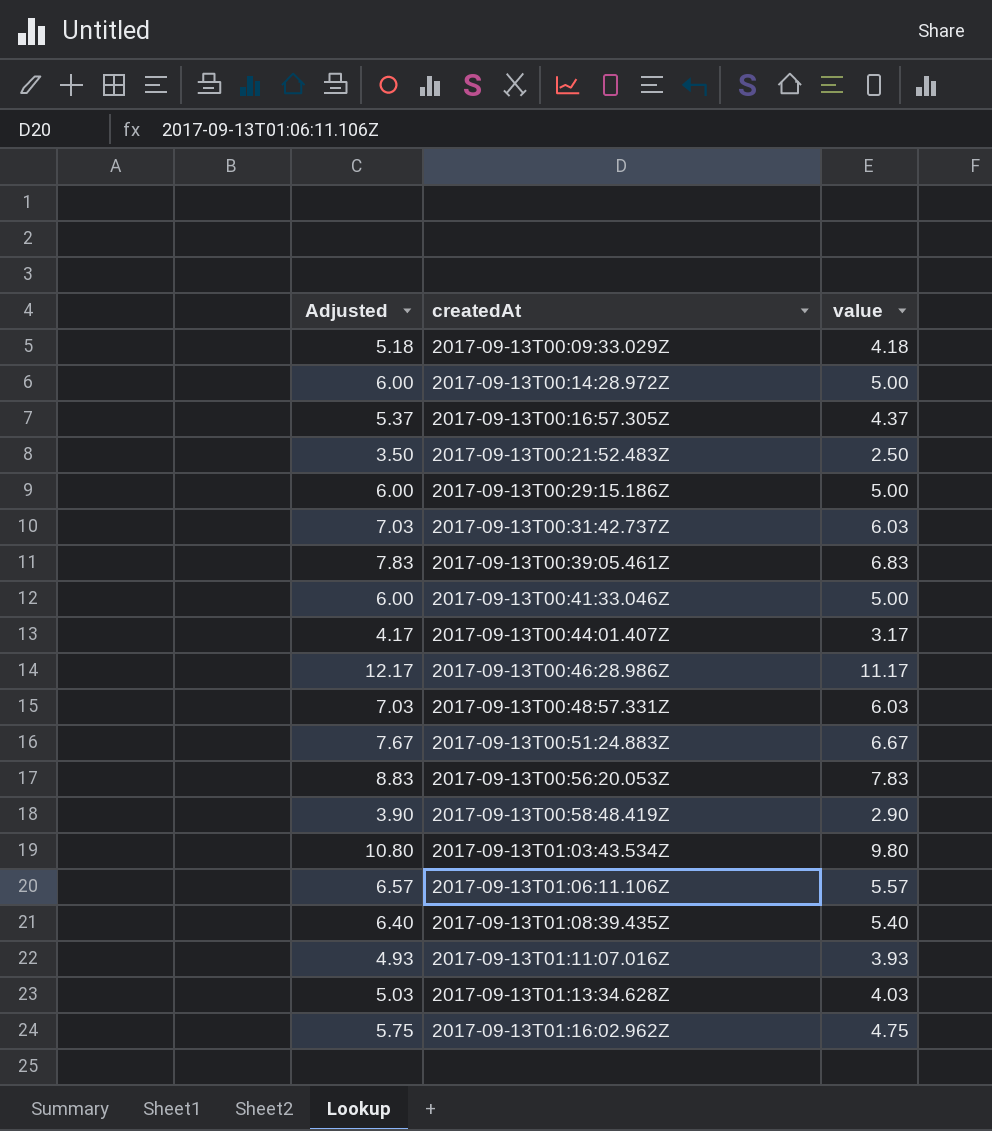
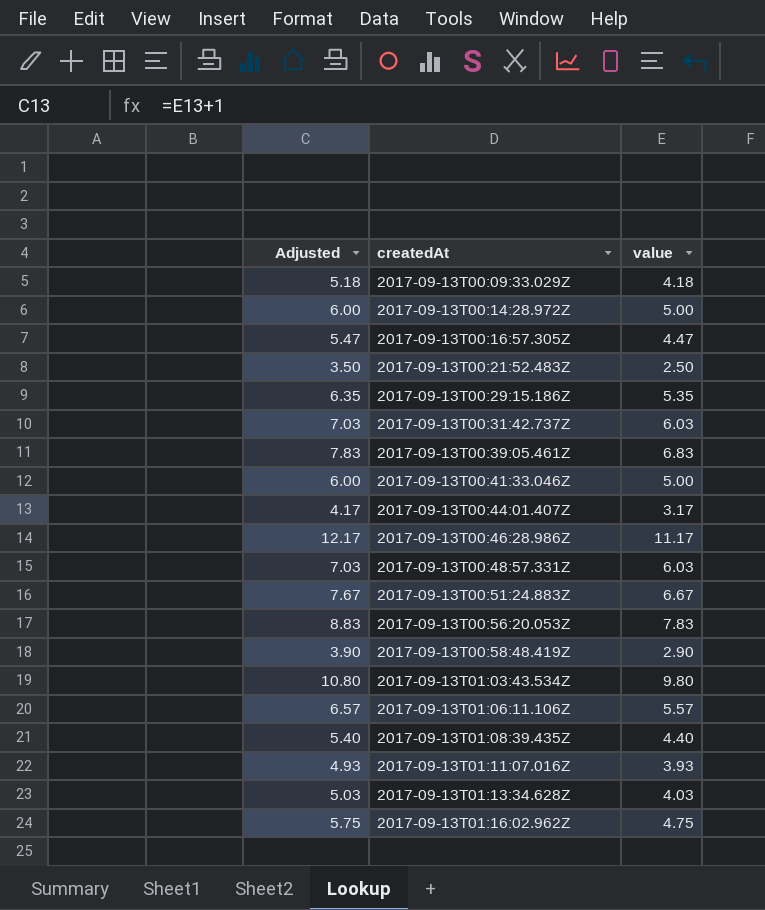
2017-09-13T00:16:57.305Z | Adjusted: 5.37 -> 5.47
2017-09-13T00:16:57.305Z | value: 4.37 -> 4.47
2017-09-13T00:29:15.186Z | Adjusted: 6.00 -> 6.35
2017-09-13T00:29:15.186Z | value: 5.00 -> 5.35
2017-09-13T01:08:39.435Z | Adjusted: 6.40 -> 5.40
2017-09-13T01:08:39.435Z | value: 5.40 -> 4.40

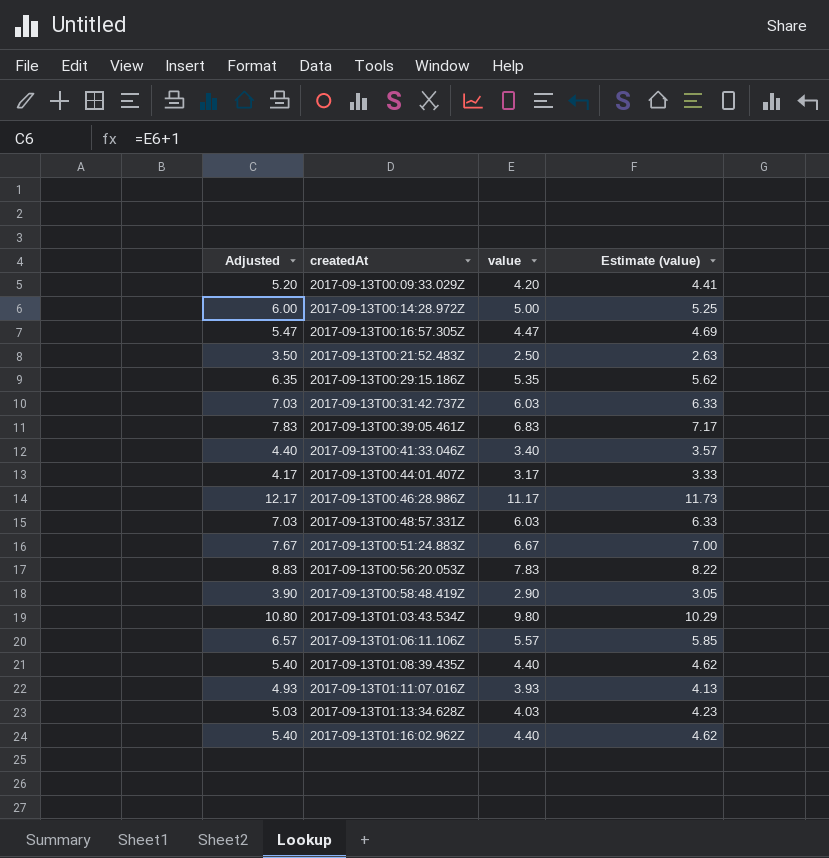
column Estimate (value) | formula: none -> [value] * 1.05
2017-09-13T00:09:33.029Z | Adjusted: 5.18 -> 5.20
2017-09-13T00:09:33.029Z | value: 4.18 -> 4.20
2017-09-13T00:41:33.046Z | Adjusted: 6.00 -> 4.40
2017-09-13T00:41:33.046Z | value: 5.00 -> 3.40
2017-09-13T01:16:02.962Z | Adjusted: 5.75 -> 5.40
2017-09-13T01:16:02.962Z | value: 4.75 -> 4.40

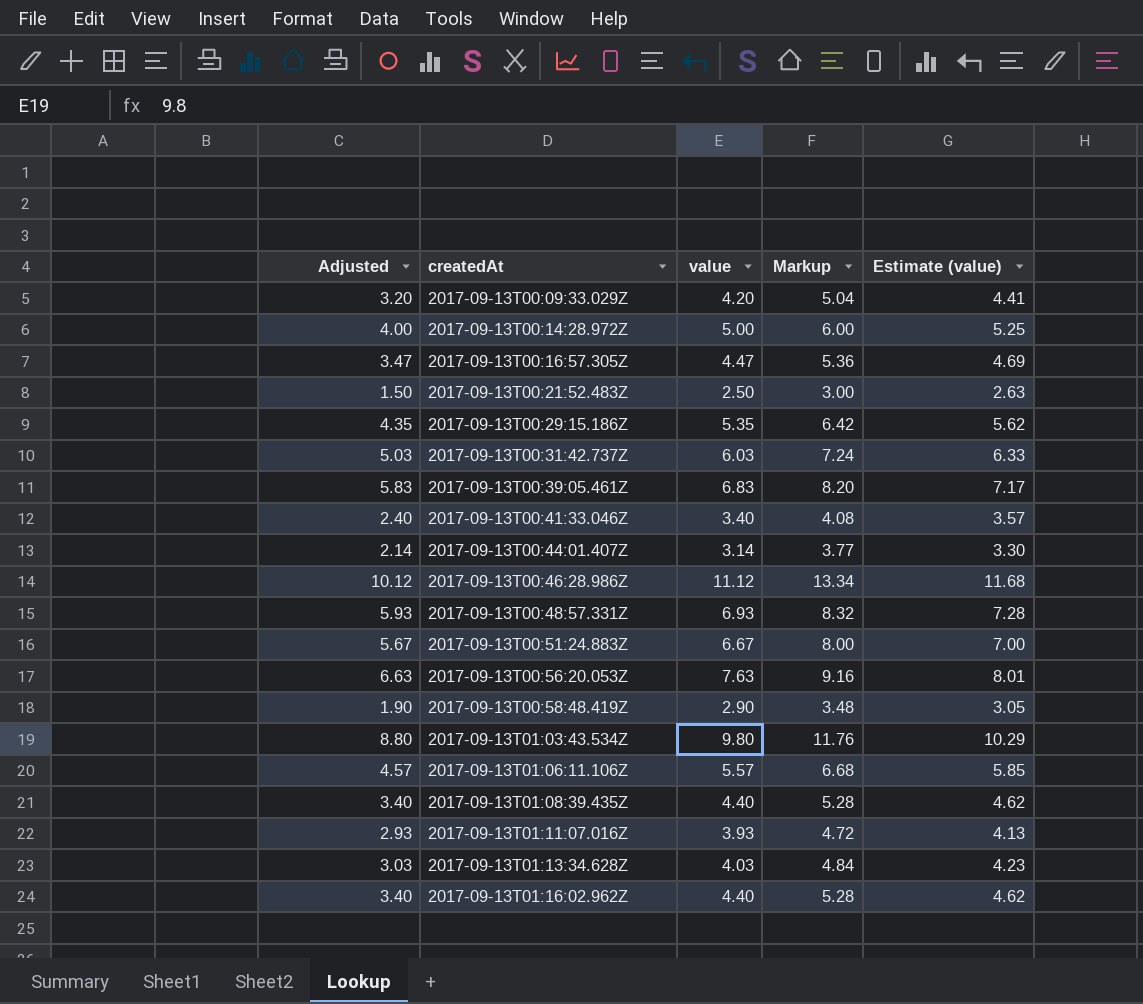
column Adjusted | formula: [value] + 1 -> [value] - 1
column Markup | formula: none -> [value] * 1.2
2017-09-13T00:44:01.407Z | value: 3.17 -> 3.14
2017-09-13T00:44:01.407Z | Estimate (value): 3.33 -> 3.30
2017-09-13T00:46:28.986Z | value: 11.17 -> 11.12
2017-09-13T00:46:28.986Z | Estimate (value): 11.73 -> 11.68
2017-09-13T00:48:57.331Z | value: 6.03 -> 6.93
2017-09-13T00:48:57.331Z | Estimate (value): 6.33 -> 7.28
2017-09-13T00:56:20.053Z | value: 7.83 -> 7.63
2017-09-13T00:56:20.053Z | Estimate (value): 8.22 -> 8.01

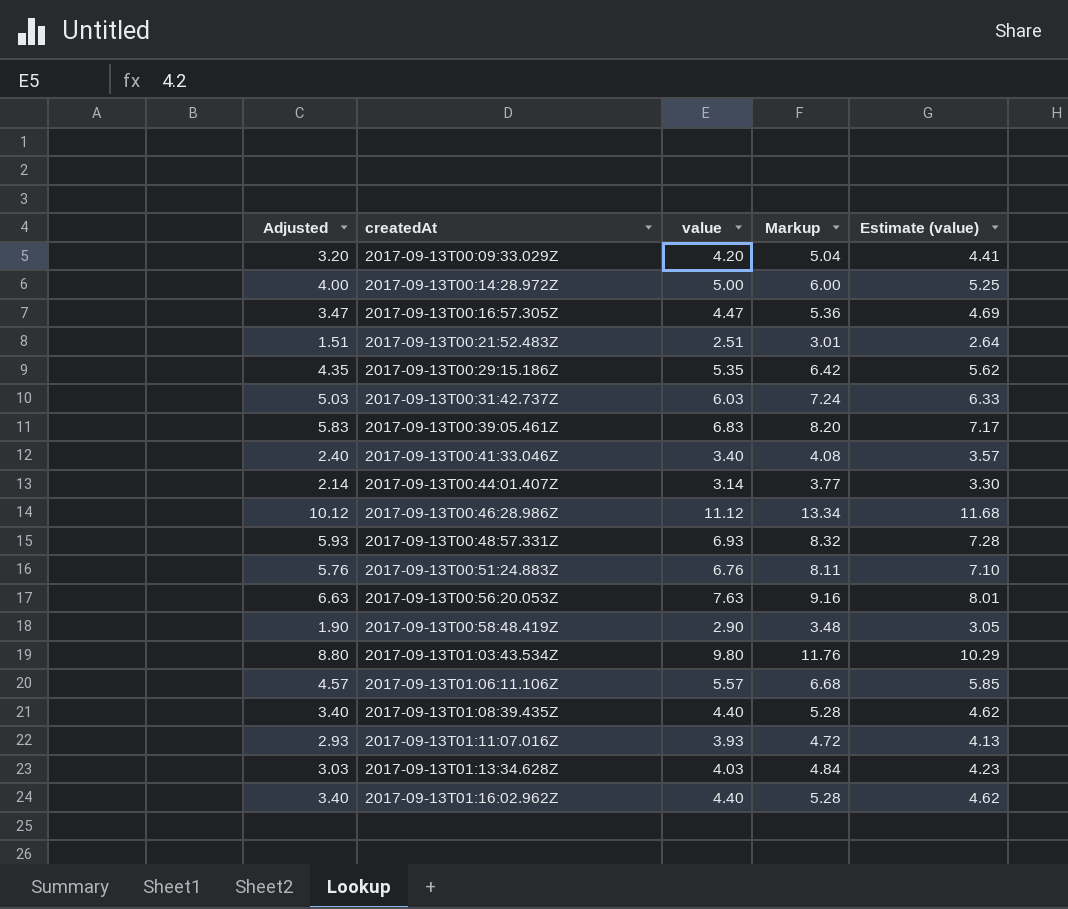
2017-09-13T00:21:52.483Z | Adjusted: 1.50 -> 1.51
2017-09-13T00:21:52.483Z | value: 2.50 -> 2.51
2017-09-13T00:21:52.483Z | Markup: 3.00 -> 3.01
2017-09-13T00:21:52.483Z | Estimate (value): 2.63 -> 2.64
2017-09-13T00:51:24.883Z | Adjusted: 5.67 -> 5.76
2017-09-13T00:51:24.883Z | value: 6.67 -> 6.76
2017-09-13T00:51:24.883Z | Markup: 8.00 -> 8.11
2017-09-13T00:51:24.883Z | Estimate (value): 7.00 -> 7.10

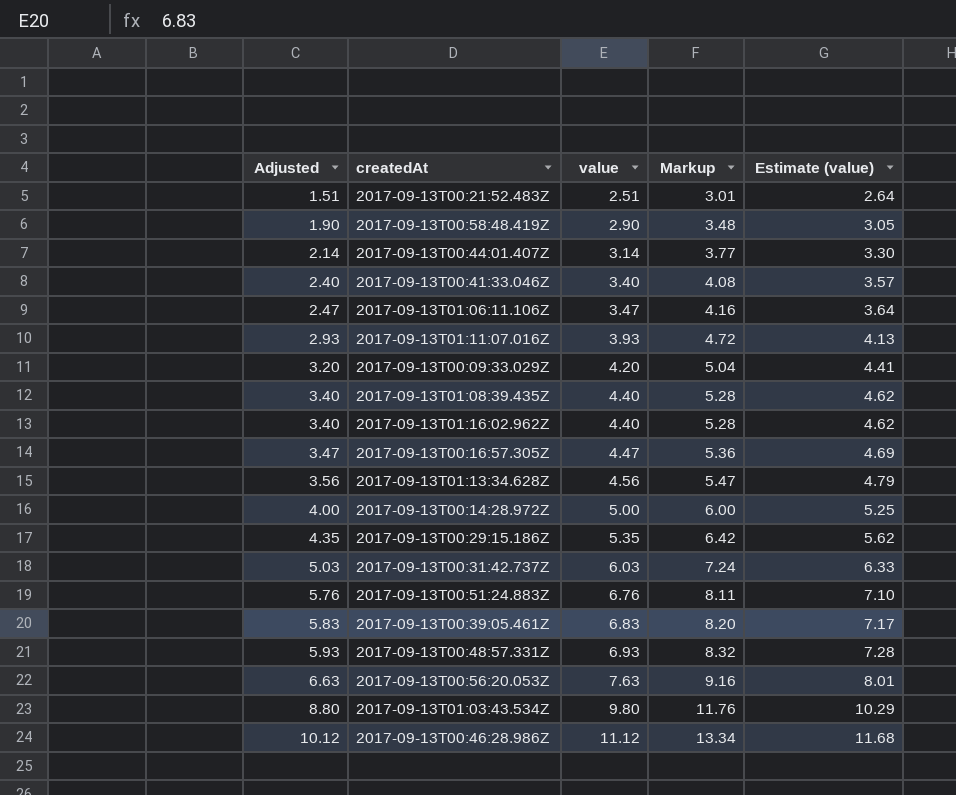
row order: createdAt ascending -> Adjusted ascending
2017-09-13T01:06:11.106Z | Adjusted: 4.57 -> 2.47
2017-09-13T01:06:11.106Z | value: 5.57 -> 3.47
2017-09-13T01:06:11.106Z | Markup: 6.68 -> 4.16
2017-09-13T01:06:11.106Z | Estimate (value): 5.85 -> 3.64
2017-09-13T01:13:34.628Z | Adjusted: 3.03 -> 3.56
2017-09-13T01:13:34.628Z | value: 4.03 -> 4.56
2017-09-13T01:13:34.628Z | Markup: 4.84 -> 5.47
2017-09-13T01:13:34.628Z | Estimate (value): 4.23 -> 4.79

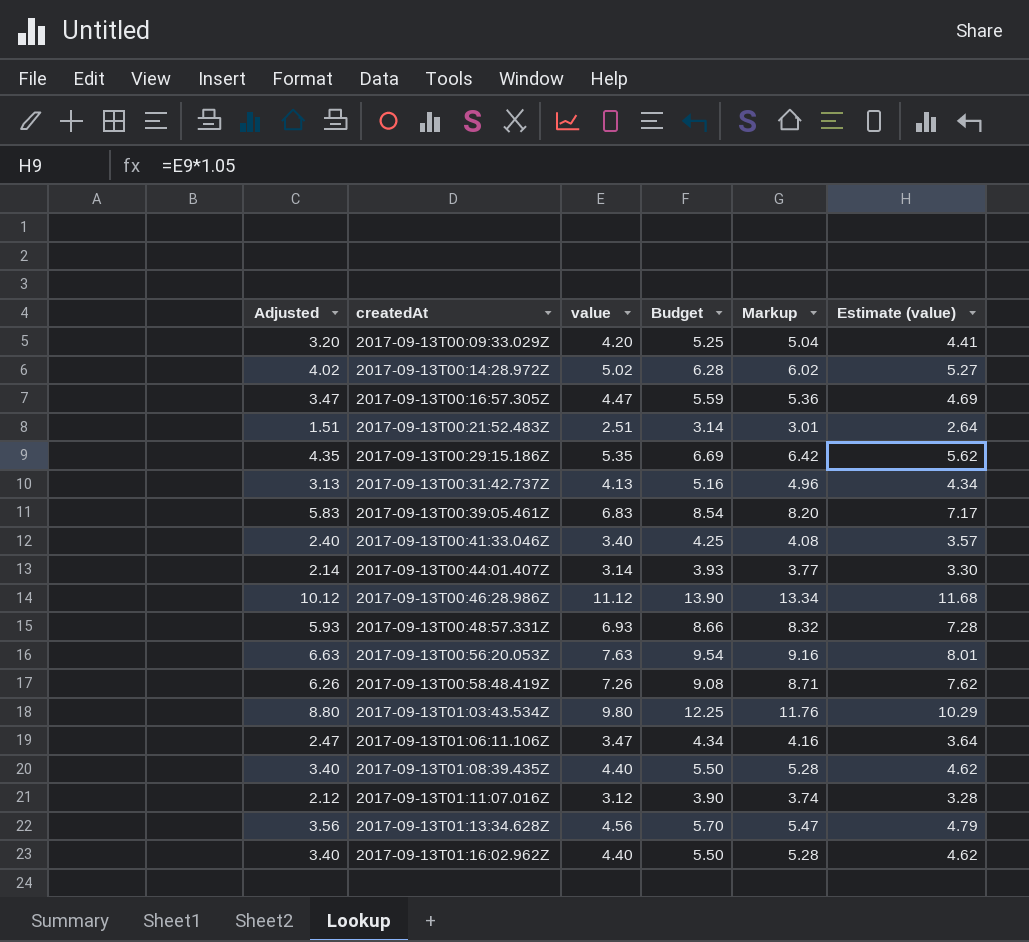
row order: Adjusted ascending -> createdAt ascending
column Budget | formula: none -> [value] * 1.25
row 2017-09-13T00:51:24.883Z: 5.76 | 6.76 | 8.11 | 7.10 -> none
2017-09-13T00:14:28.972Z | Adjusted: 4.00 -> 4.02
2017-09-13T00:14:28.972Z | value: 5.00 -> 5.02
2017-09-13T00:14:28.972Z | Markup: 6.00 -> 6.02
2017-09-13T00:14:28.972Z | Estimate (value): 5.25 -> 5.27
2017-09-13T00:31:42.737Z | Adjusted: 5.03 -> 3.13
2017-09-13T00:31:42.737Z | value: 6.03 -> 4.13
2017-09-13T00:31:42.737Z | Markup: 7.24 -> 4.96
2017-09-13T00:31:42.737Z | Estimate (value): 6.33 -> 4.34
2017-09-13T00:58:48.419Z | Adjusted: 1.90 -> 6.26
2017-09-13T00:58:48.419Z | value: 2.90 -> 7.26
2017-09-13T00:58:48.419Z | Markup: 3.48 -> 8.71
2017-09-13T00:58:48.419Z | Estimate (value): 3.05 -> 7.62
2017-09-13T01:11:07.016Z | Adjusted: 2.93 -> 2.12
2017-09-13T01:11:07.016Z | value: 3.93 -> 3.12
2017-09-13T01:11:07.016Z | Markup: 4.72 -> 3.74
2017-09-13T01:11:07.016Z | Estimate (value): 4.13 -> 3.28

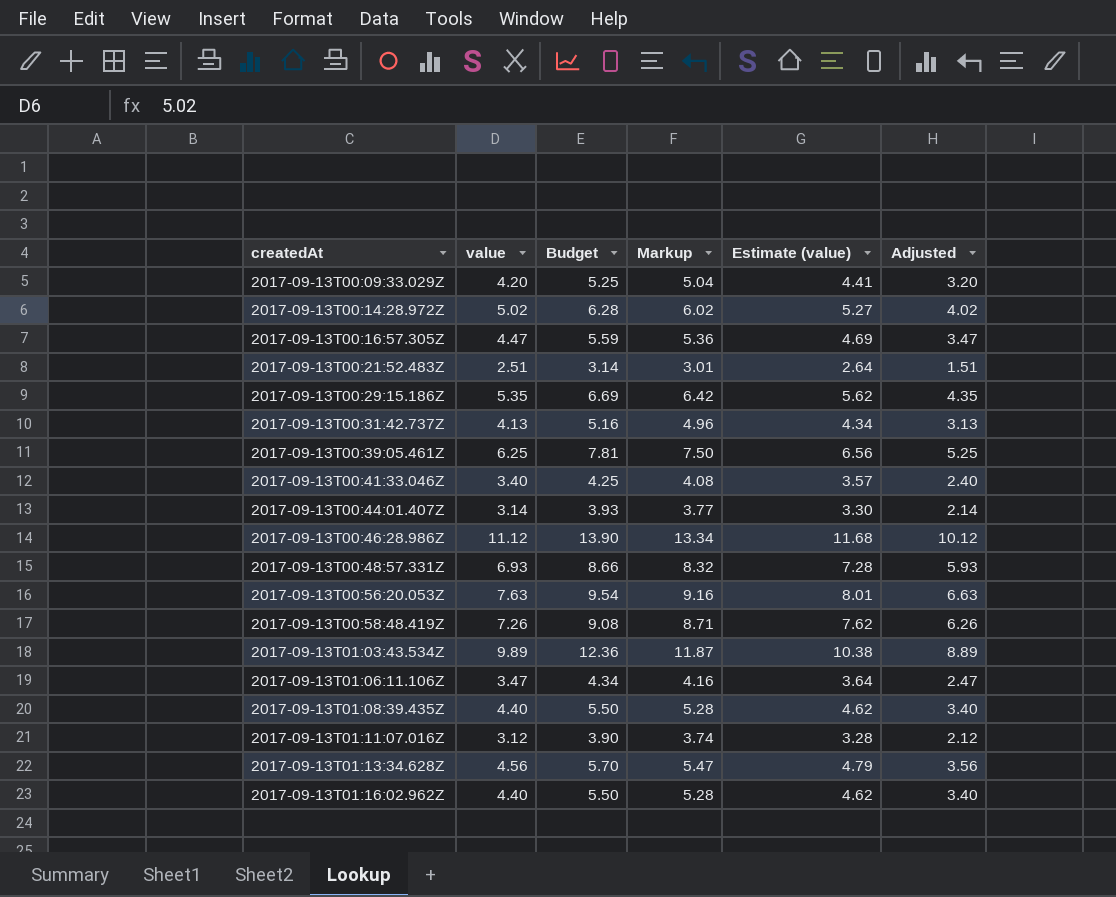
column Adjusted | position: 1 -> 6
2017-09-13T00:39:05.461Z | value: 6.83 -> 6.25
2017-09-13T00:39:05.461Z | Budget: 8.54 -> 7.81
2017-09-13T00:39:05.461Z | Markup: 8.20 -> 7.50
2017-09-13T00:39:05.461Z | Estimate (value): 7.17 -> 6.56
2017-09-13T00:39:05.461Z | Adjusted: 5.83 -> 5.25
2017-09-13T01:03:43.534Z | value: 9.80 -> 9.89
2017-09-13T01:03:43.534Z | Budget: 12.25 -> 12.36
2017-09-13T01:03:43.534Z | Markup: 11.76 -> 11.87
2017-09-13T01:03:43.534Z | Estimate (value): 10.29 -> 10.38
2017-09-13T01:03:43.534Z | Adjusted: 8.80 -> 8.89

